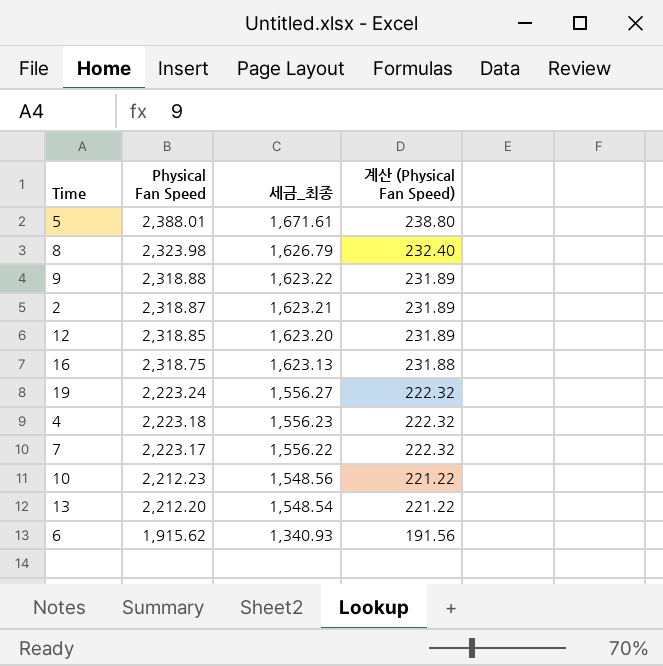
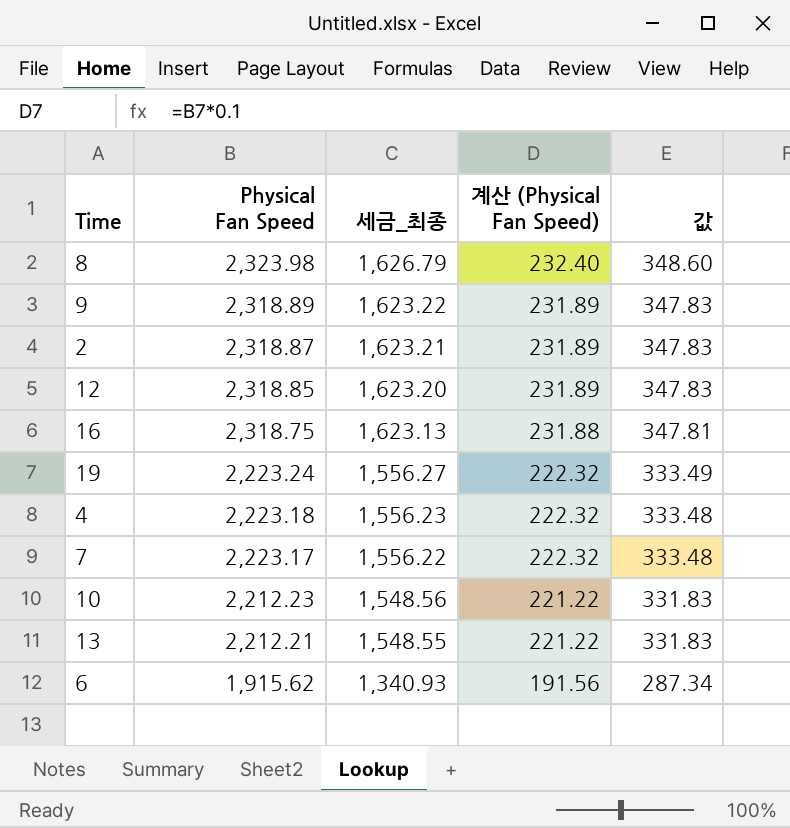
column 값 | formula: none -> [Physical Fan Speed] * 0.15
row 5: 2,388.01 | 1,671.61 | 238.80 -> none
9 | Physical Fan Speed: 2,318.88 -> 2,318.89
13 | Physical Fan Speed: 2,212.20 -> 2,212.21
13 | 세금_최종: 1,548.54 -> 1,548.55

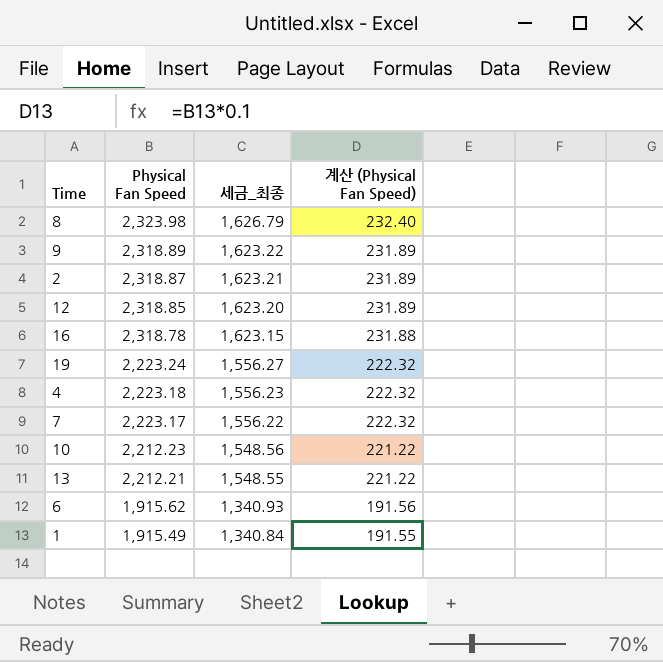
column 값 | formula: [Physical Fan Speed] * 0.15 -> none
16 | Physical Fan Speed: 2,318.75 -> 2,318.78
16 | 세금_최종: 1,623.13 -> 1,623.15
row 1: none -> 1,915.49 | 1,340.84 | 191.55

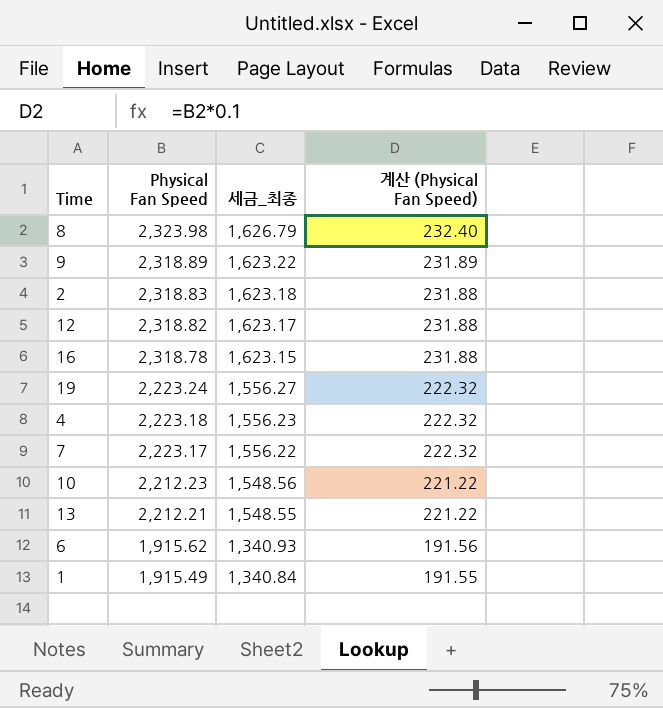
2 | Physical Fan Speed: 2,318.87 -> 2,318.83
2 | 세금_최종: 1,623.21 -> 1,623.18
2 | 계산 (Physical Fan Speed): 231.89 -> 231.88
12 | Physical Fan Speed: 2,318.85 -> 2,318.82
12 | 세금_최종: 1,623.20 -> 1,623.17
12 | 계산 (Physical Fan Speed): 231.89 -> 231.88

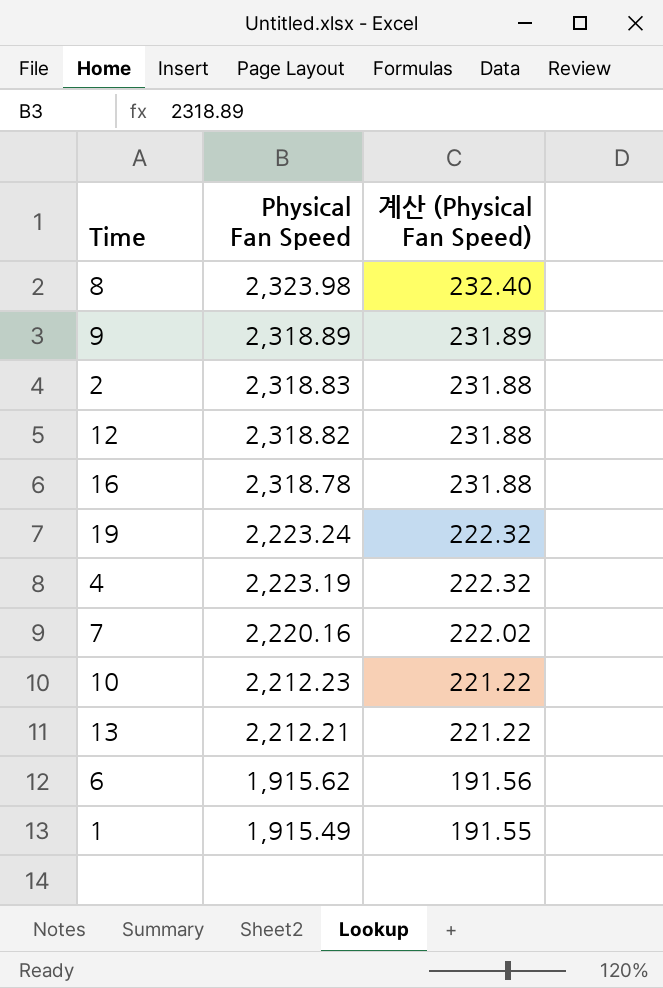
column 세금_최종 | formula: [Physical Fan Speed] * 0.7 -> none
4 | Physical Fan Speed: 2,223.18 -> 2,223.19
7 | Physical Fan Speed: 2,223.17 -> 2,220.16
7 | 계산 (Physical Fan Speed): 222.32 -> 222.02

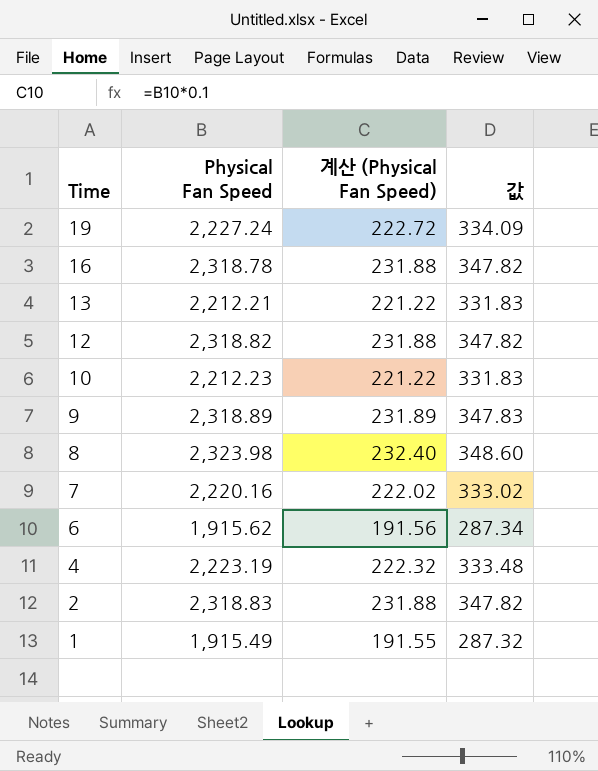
row order: Physical Fan Speed descending -> Time descending
column 값 | formula: none -> [Physical Fan Speed] * 0.15
19 | Physical Fan Speed: 2,223.24 -> 2,227.24
19 | 계산 (Physical Fan Speed): 222.32 -> 222.72

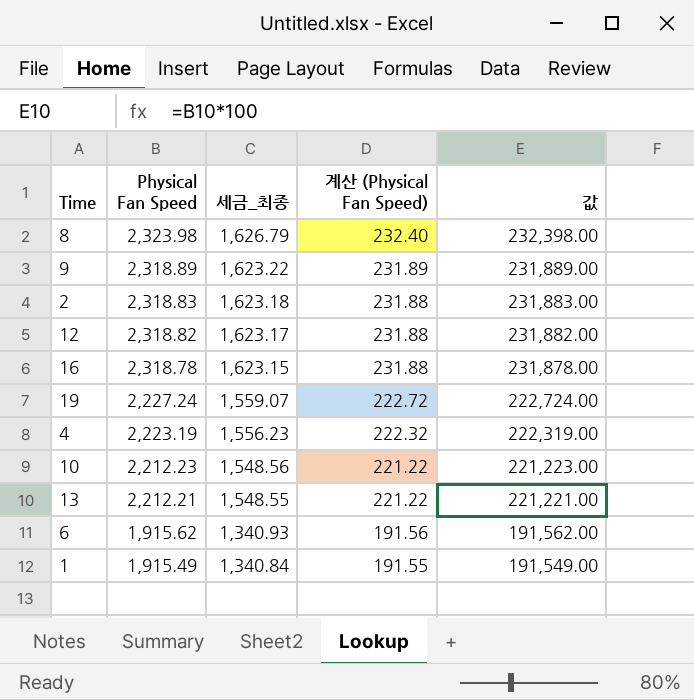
row order: Time descending -> Physical Fan Speed descending
column 세금_최종 | formula: none -> [Physical Fan Speed] * 0.7
column 값 | formula: [Physical Fan Speed] * 0.15 -> [Physical Fan Speed] * 100
row 7: 2,220.16 | 222.02 | 333.02 -> none

